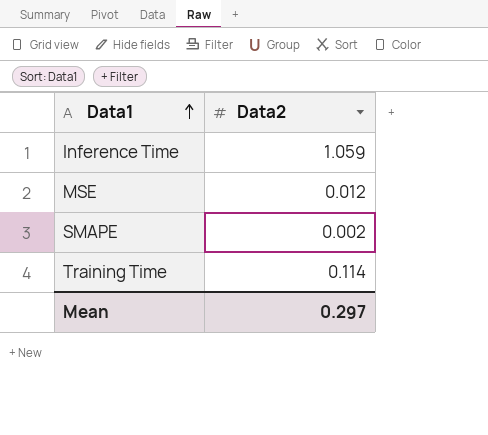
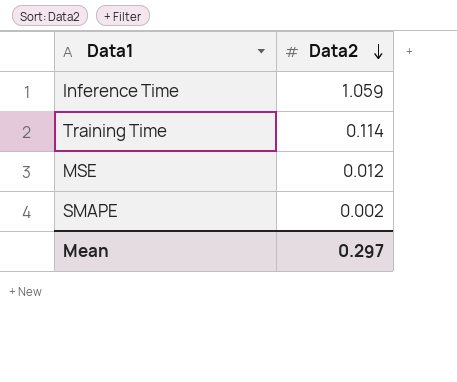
row order: Data1 ascending -> Data2 descending

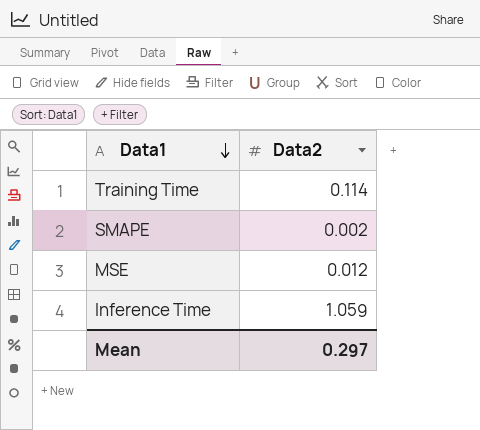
row order: Data2 descending -> Data1 descending

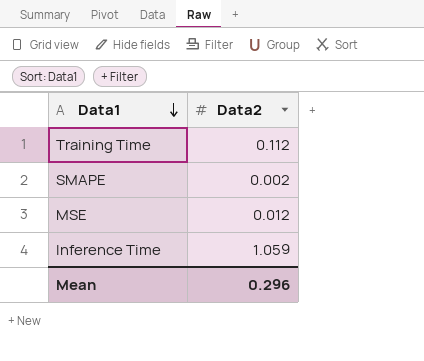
Training Time | Data2: 0.114 -> 0.112
Mean | Data2: 0.297 -> 0.296

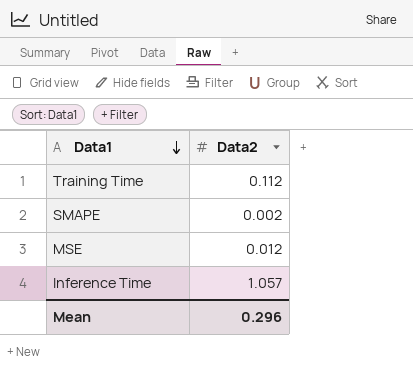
Inference Time | Data2: 1.059 -> 1.057

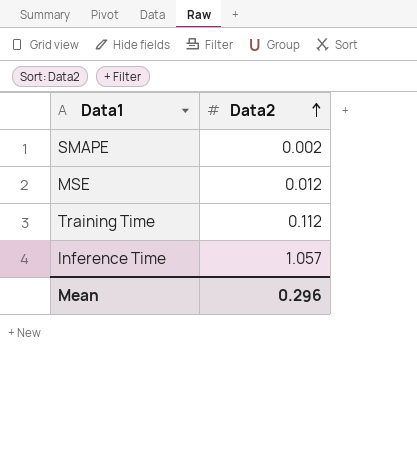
row order: Data1 descending -> Data2 ascending

